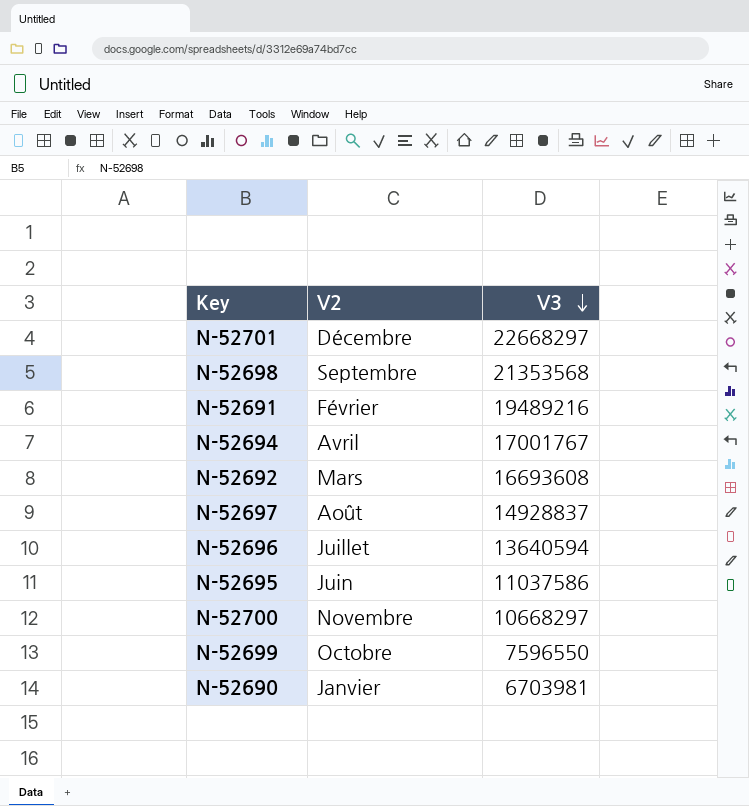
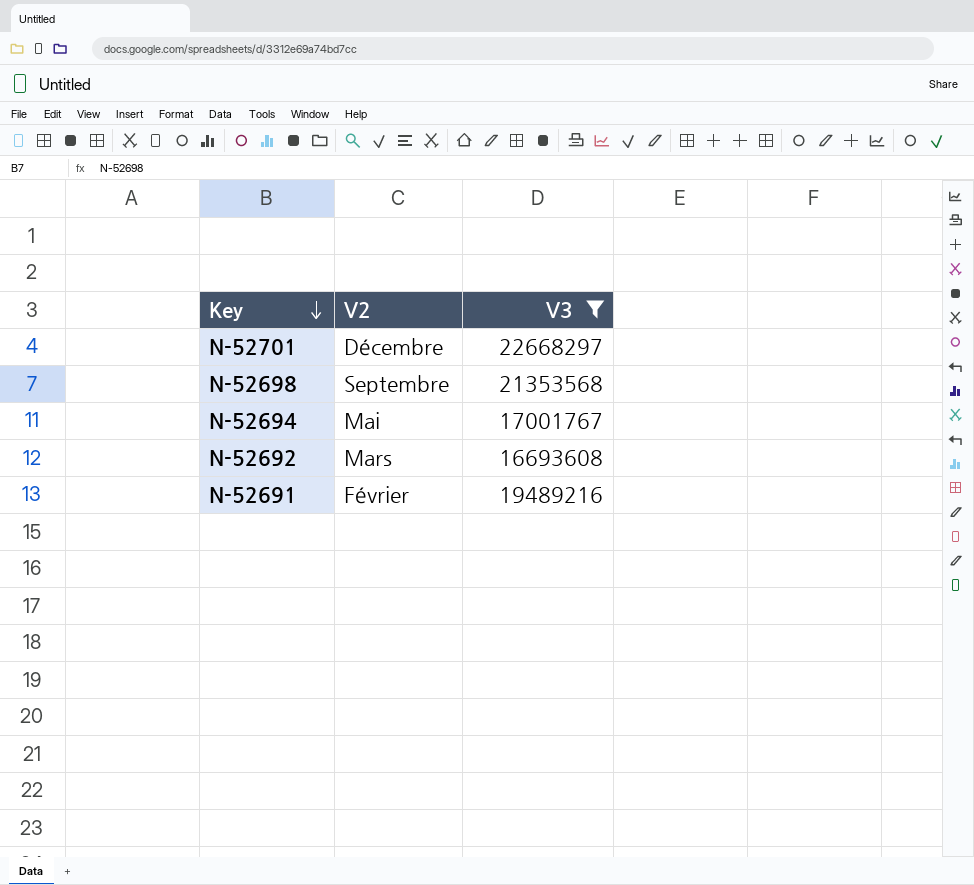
filter: none -> V3 >= 16693608
row order: V3 descending -> Key descending
N-52694 | V2: Avril -> Mai

